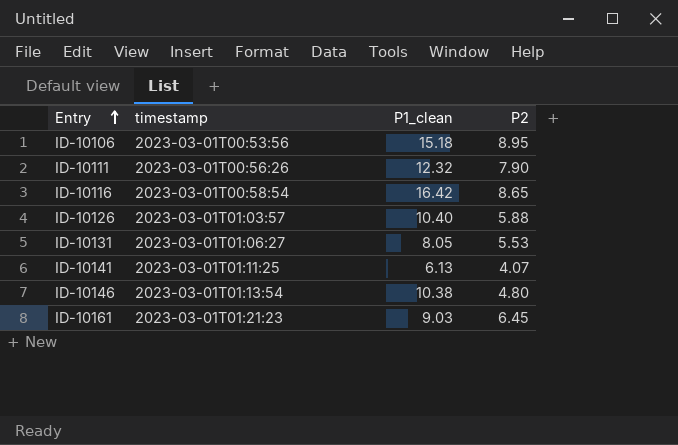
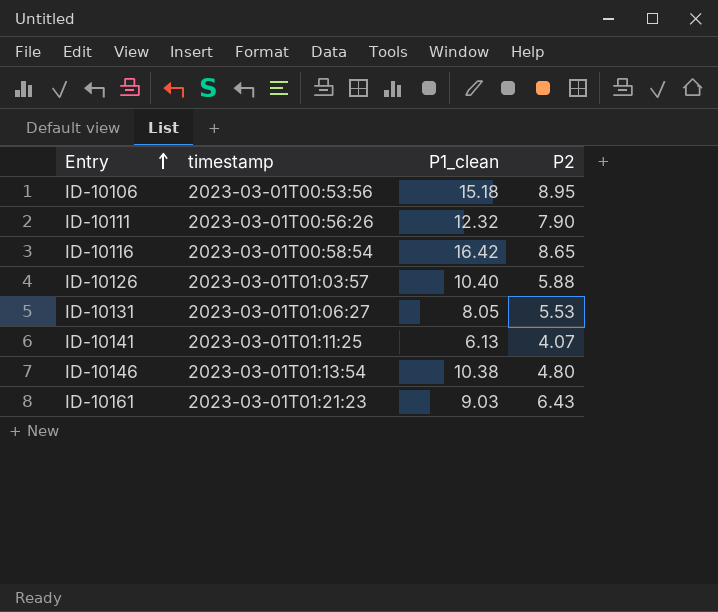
ID-10161 | P2: 6.45 -> 6.43

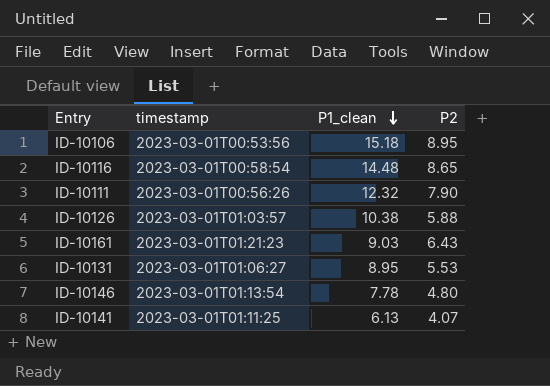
row order: Entry ascending -> P1_clean descending
ID-10116 | P1_clean: 16.42 -> 14.48
ID-10126 | P1_clean: 10.40 -> 10.38
ID-10131 | P1_clean: 8.05 -> 8.95
ID-10146 | P1_clean: 10.38 -> 7.78

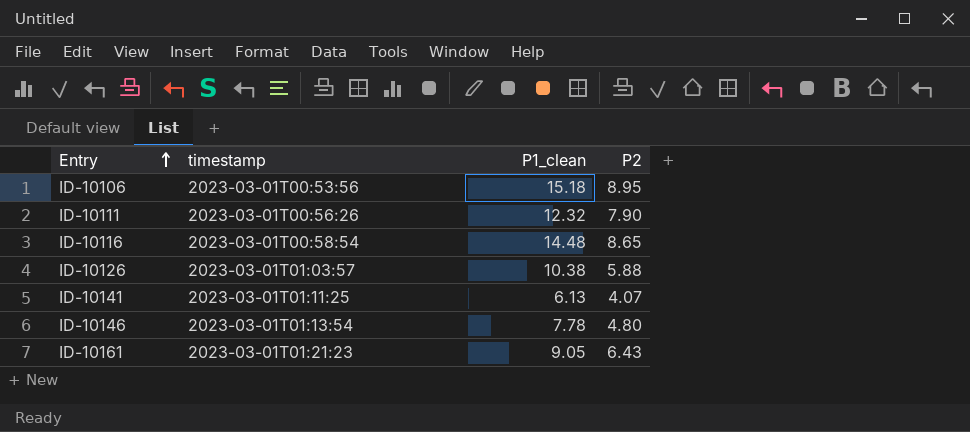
row order: P1_clean descending -> Entry ascending
row ID-10131: 2023-03-01T01:06:27 | 8.95 | 5.53 -> none
ID-10161 | P1_clean: 9.03 -> 9.05

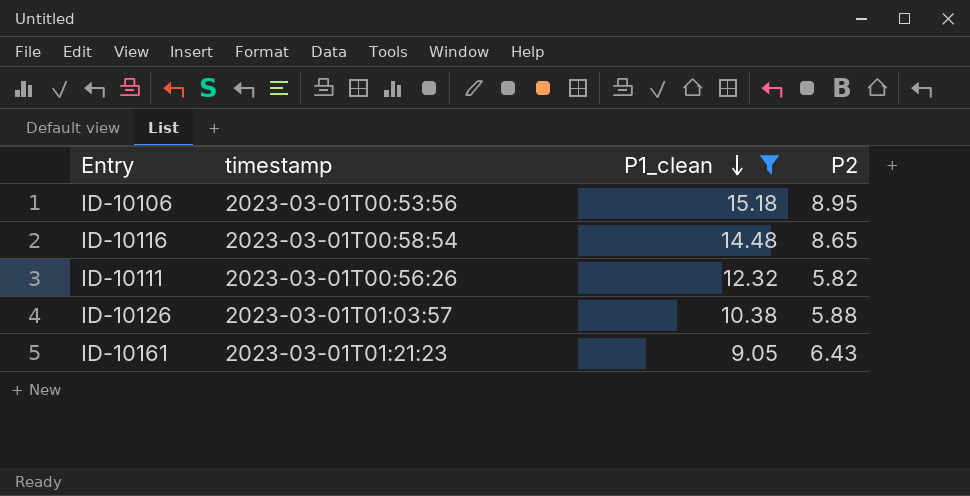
filter: none -> P1_clean >= 9.05
row order: Entry ascending -> P1_clean descending
ID-10111 | P2: 7.90 -> 5.82

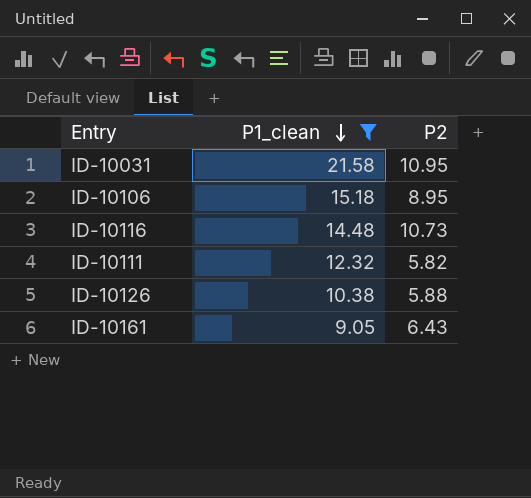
column timestamp | position: 2 -> none
row ID-10031: none -> 21.58 | 10.95
ID-10116 | P2: 8.65 -> 10.73

